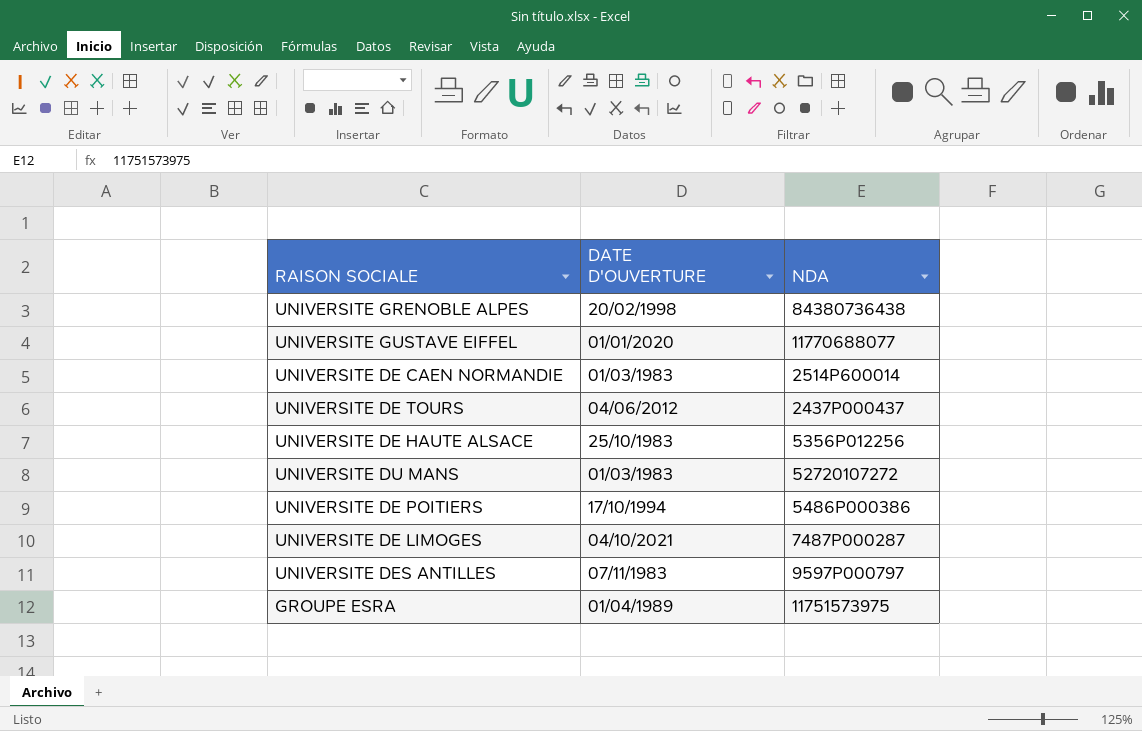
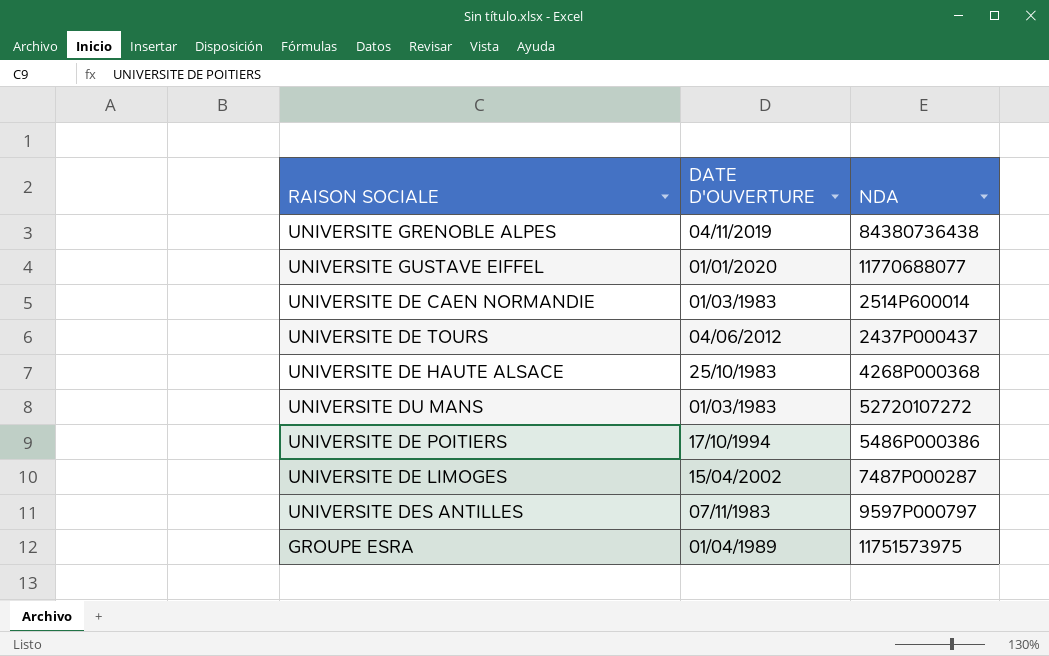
UNIVERSITE GRENOBLE ALPES | DATE D'OUVERTURE: 20/02/1998 -> 04/11/2019
UNIVERSITE DE HAUTE ALSACE | NDA: 5356P012256 -> 4268P000368
UNIVERSITE DE LIMOGES | DATE D'OUVERTURE: 04/10/2021 -> 15/04/2002

